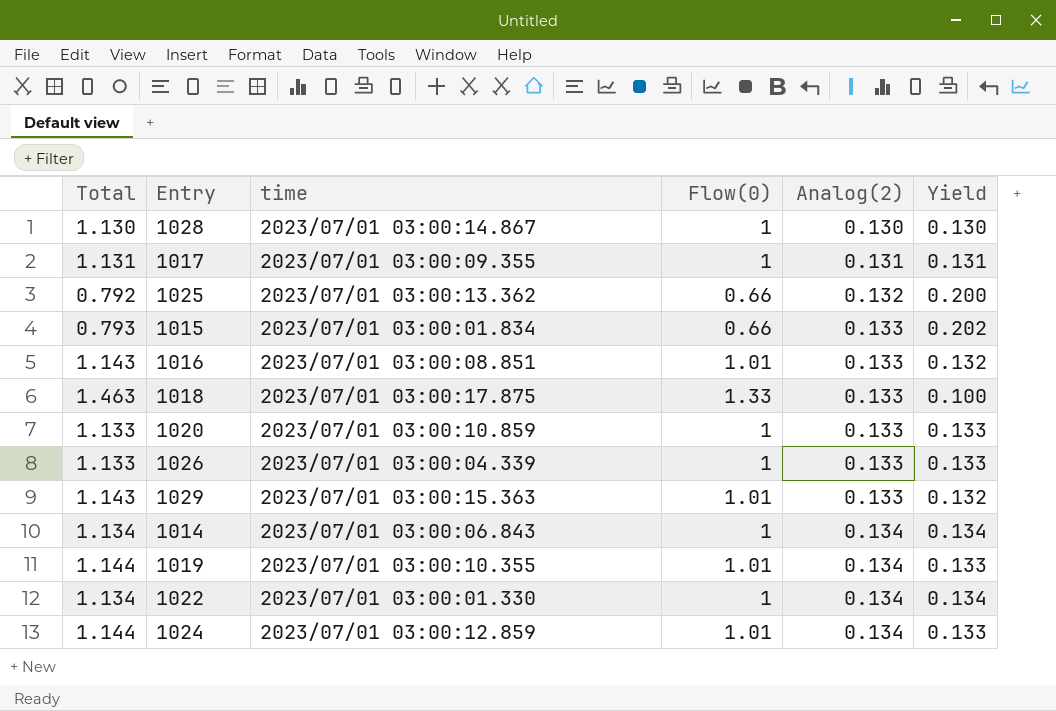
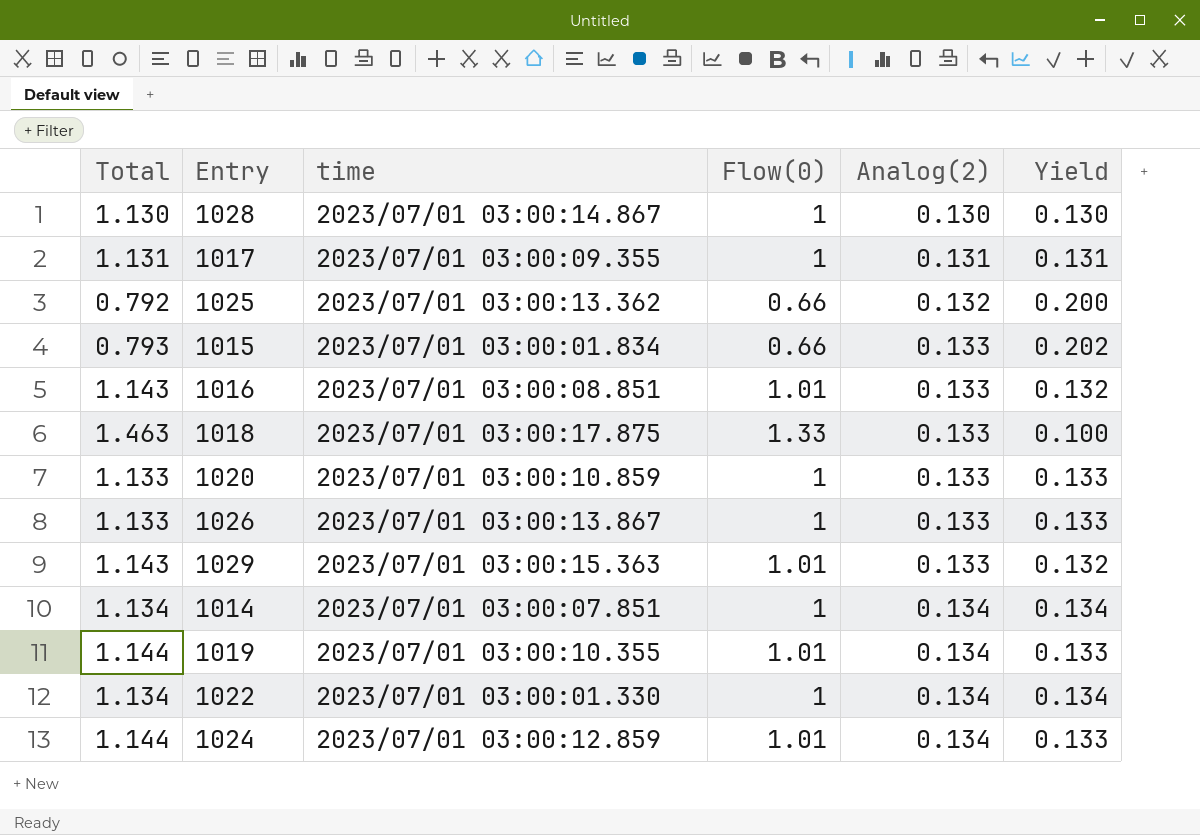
1026 | time: 2023/07/01 03:00:04.339 -> 2023/07/01 03:00:13.867
1014 | time: 2023/07/01 03:00:06.843 -> 2023/07/01 03:00:07.851

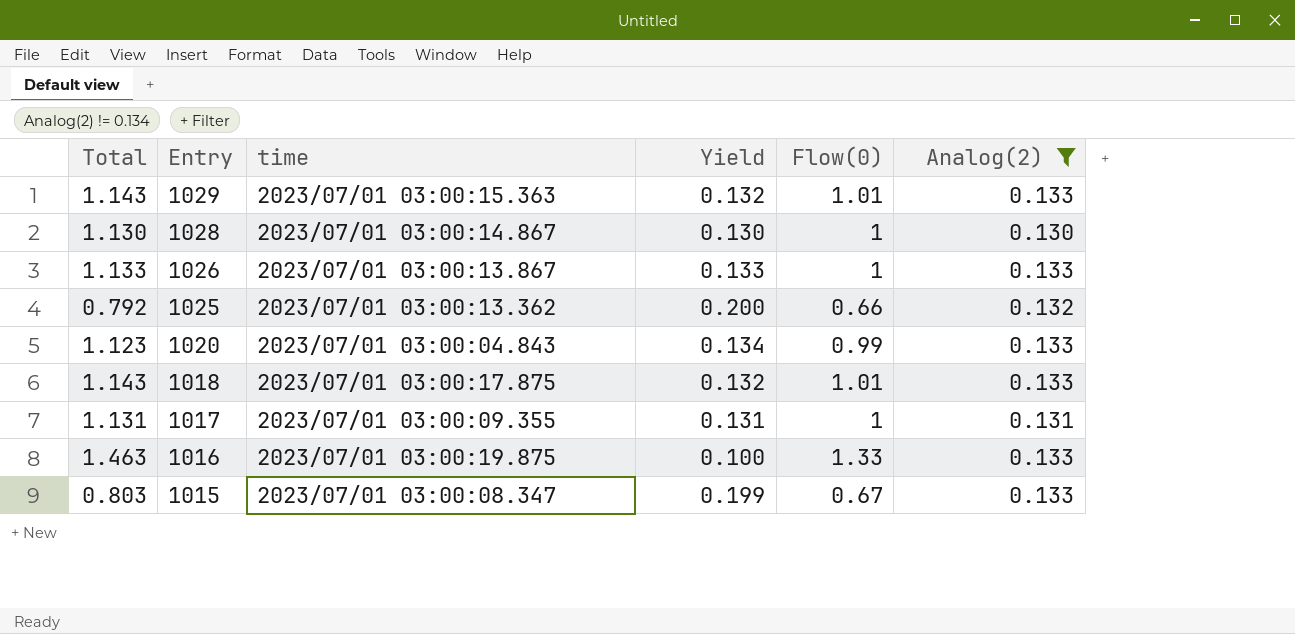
filter: none -> Analog(2) != 0.134
row order: Analog(2) ascending -> Entry descending
column Yield | position: 6 -> 4
1020 | Total: 1.133 -> 1.123
1020 | time: 2023/07/01 03:00:10.859 -> 2023/07/01 03:00:04.843
1020 | Yield: 0.133 -> 0.134
1020 | Flow(0): 1 -> 0.99
1018 | Total: 1.463 -> 1.143
1018 | Yield: 0.100 -> 0.132
1018 | Flow(0): 1.33 -> 1.01
1016 | Total: 1.143 -> 1.463
1016 | time: 2023/07/01 03:00:08.851 -> 2023/07/01 03:00:19.875
1016 | Yield: 0.132 -> 0.100
1016 | Flow(0): 1.01 -> 1.33
1015 | Total: 0.793 -> 0.803
1015 | time: 2023/07/01 03:00:01.834 -> 2023/07/01 03:00:08.347
1015 | Yield: 0.202 -> 0.199
1015 | Flow(0): 0.66 -> 0.67

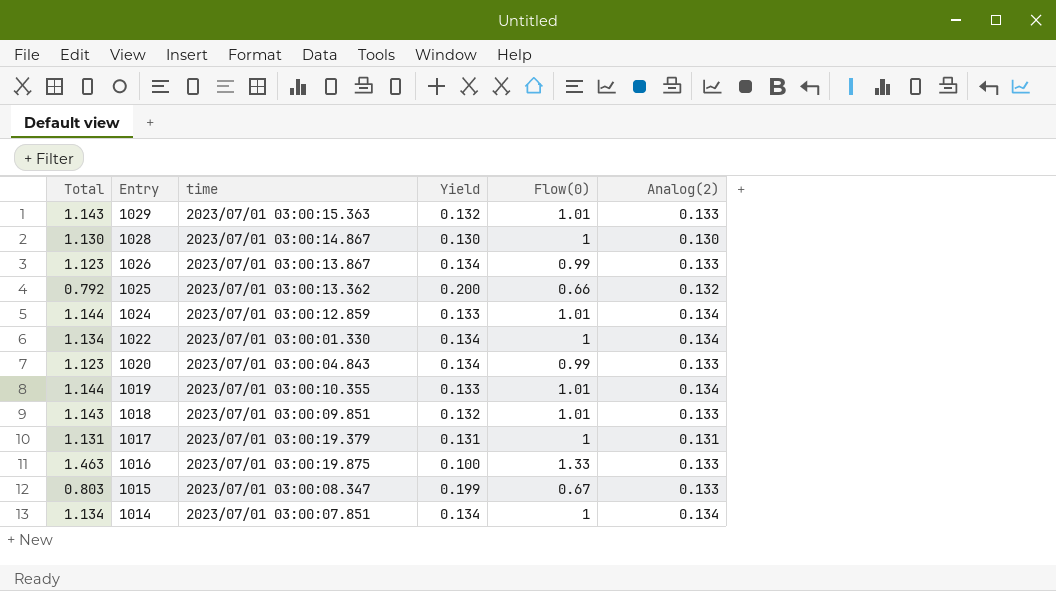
filter: Analog(2) != 0.134 -> none
1026 | Total: 1.133 -> 1.123
1026 | Yield: 0.133 -> 0.134
1026 | Flow(0): 1 -> 0.99
1018 | time: 2023/07/01 03:00:17.875 -> 2023/07/01 03:00:09.851
1017 | time: 2023/07/01 03:00:09.355 -> 2023/07/01 03:00:19.379

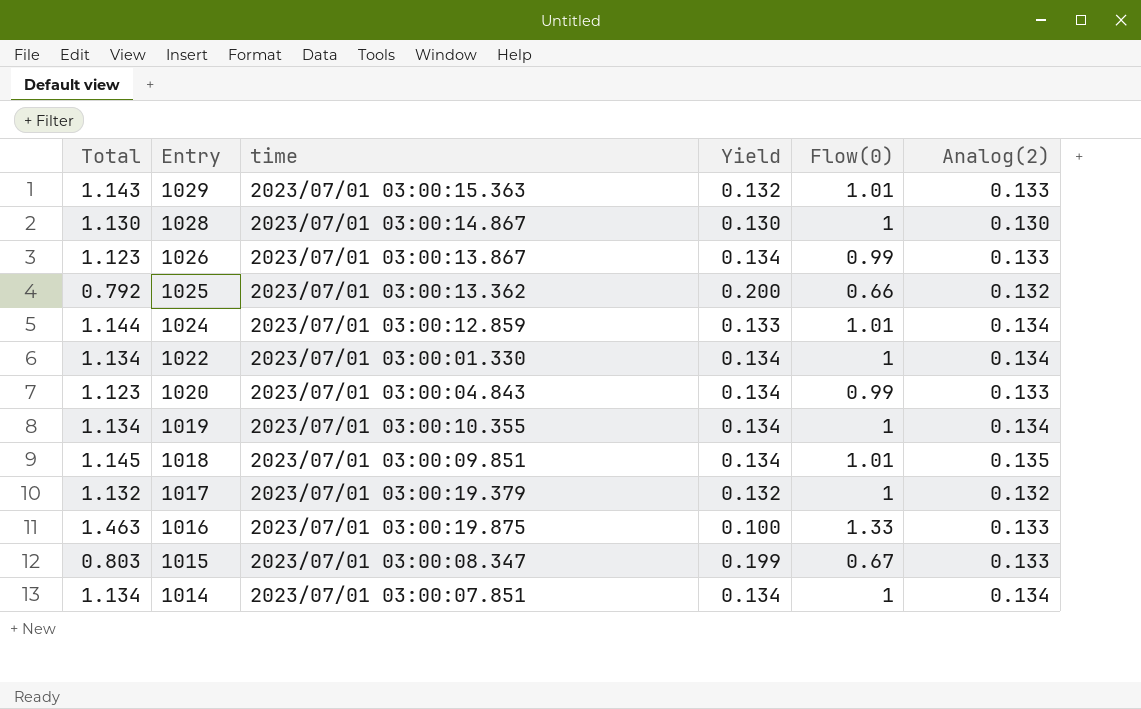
1019 | Total: 1.144 -> 1.134
1019 | Yield: 0.133 -> 0.134
1019 | Flow(0): 1.01 -> 1
1018 | Total: 1.143 -> 1.145
1018 | Yield: 0.132 -> 0.134
1018 | Analog(2): 0.133 -> 0.135
1017 | Total: 1.131 -> 1.132
1017 | Yield: 0.131 -> 0.132
1017 | Analog(2): 0.131 -> 0.132

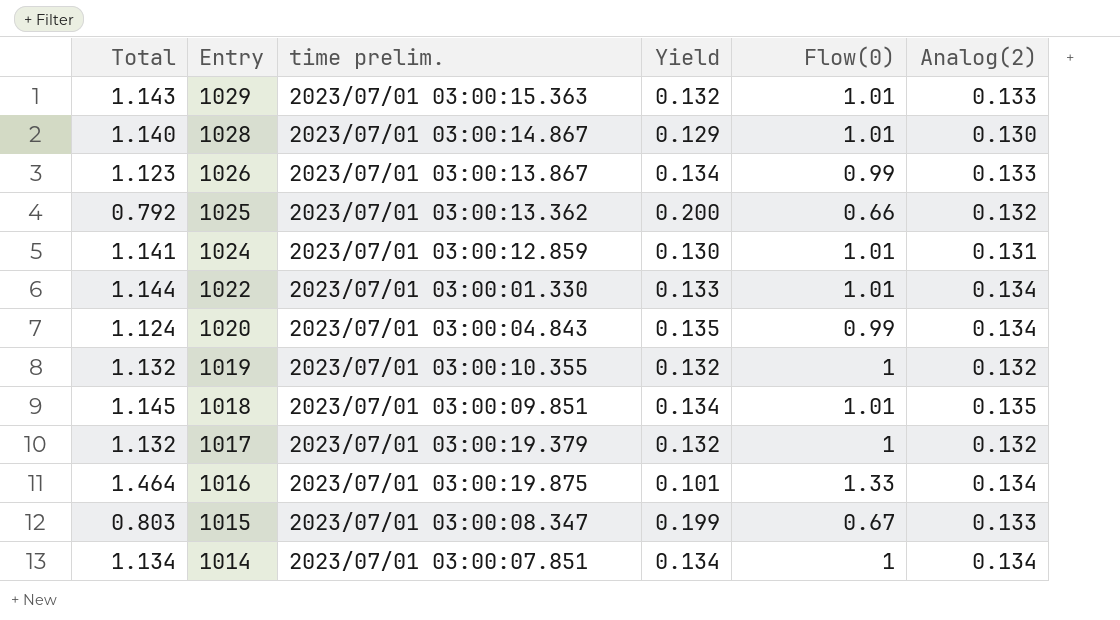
column name: time -> time prelim.
1028 | Total: 1.130 -> 1.140
1028 | Yield: 0.130 -> 0.129
1028 | Flow(0): 1 -> 1.01
1024 | Total: 1.144 -> 1.141
1024 | Yield: 0.133 -> 0.130
1024 | Analog(2): 0.134 -> 0.131
1022 | Total: 1.134 -> 1.144
1022 | Yield: 0.134 -> 0.133
1022 | Flow(0): 1 -> 1.01
1020 | Total: 1.123 -> 1.124
1020 | Yield: 0.134 -> 0.135
1020 | Analog(2): 0.133 -> 0.134
1019 | Total: 1.134 -> 1.132
1019 | Yield: 0.134 -> 0.132
1019 | Analog(2): 0.134 -> 0.132
1016 | Total: 1.463 -> 1.464
1016 | Yield: 0.100 -> 0.101
1016 | Analog(2): 0.133 -> 0.134

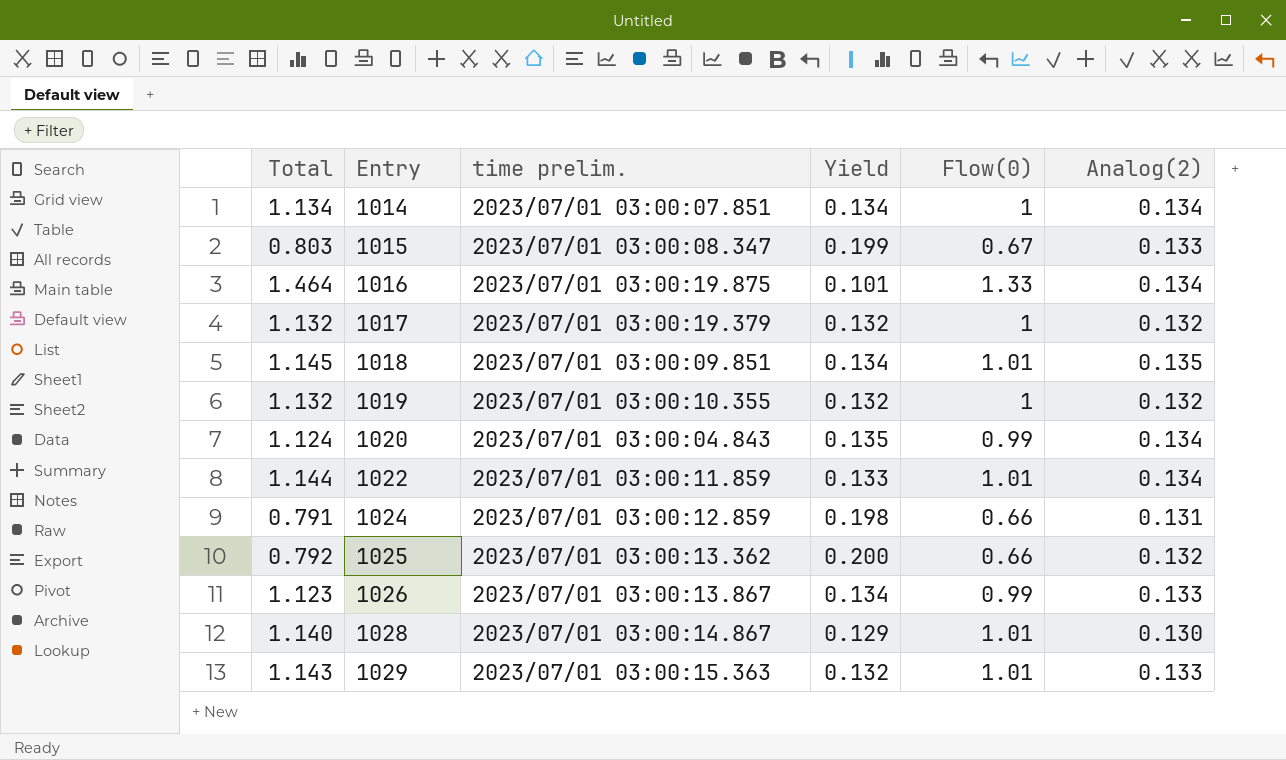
row order: Entry descending -> Entry ascending
1022 | time prelim.: 2023/07/01 03:00:01.330 -> 2023/07/01 03:00:11.859
1024 | Total: 1.141 -> 0.791
1024 | Yield: 0.130 -> 0.198
1024 | Flow(0): 1.01 -> 0.66

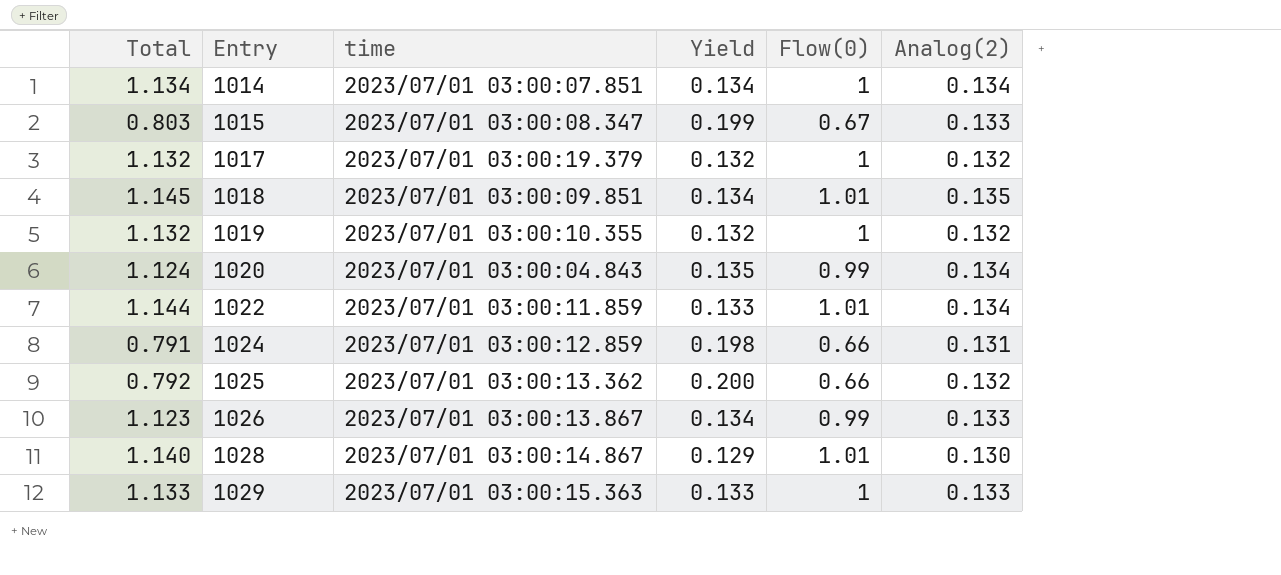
column name: time prelim. -> time
row 1016: 1.464 | 2023/07/01 03:00:19.875 | 0.101 | 1.33 | 0.134 -> none
1029 | Total: 1.143 -> 1.133
1029 | Yield: 0.132 -> 0.133
1029 | Flow(0): 1.01 -> 1

